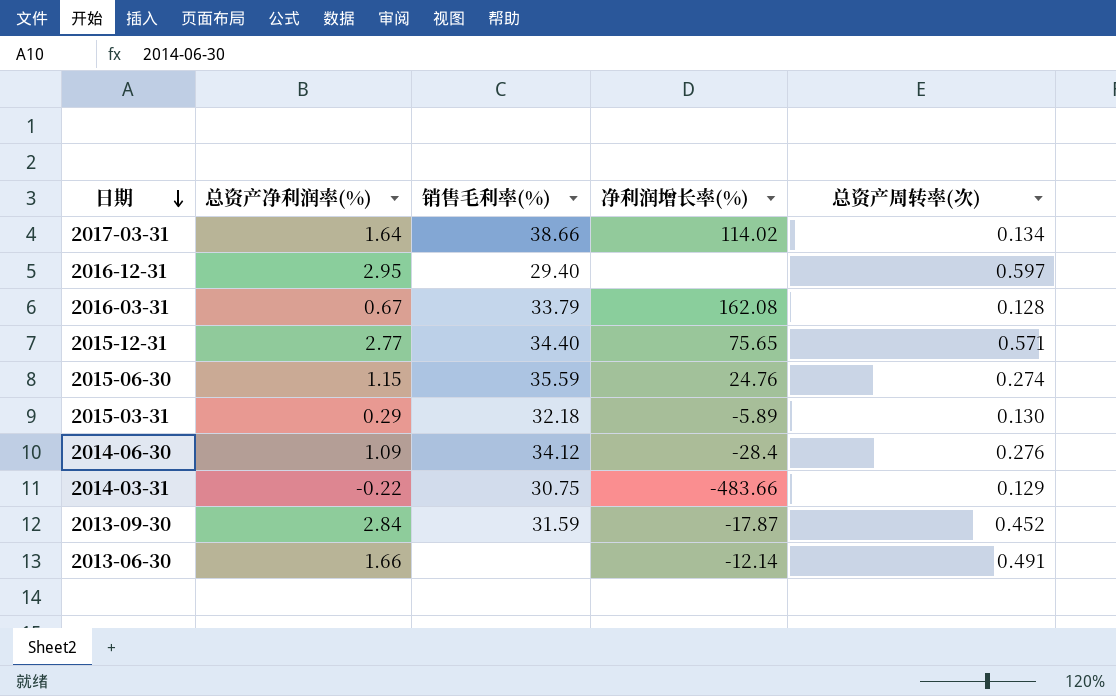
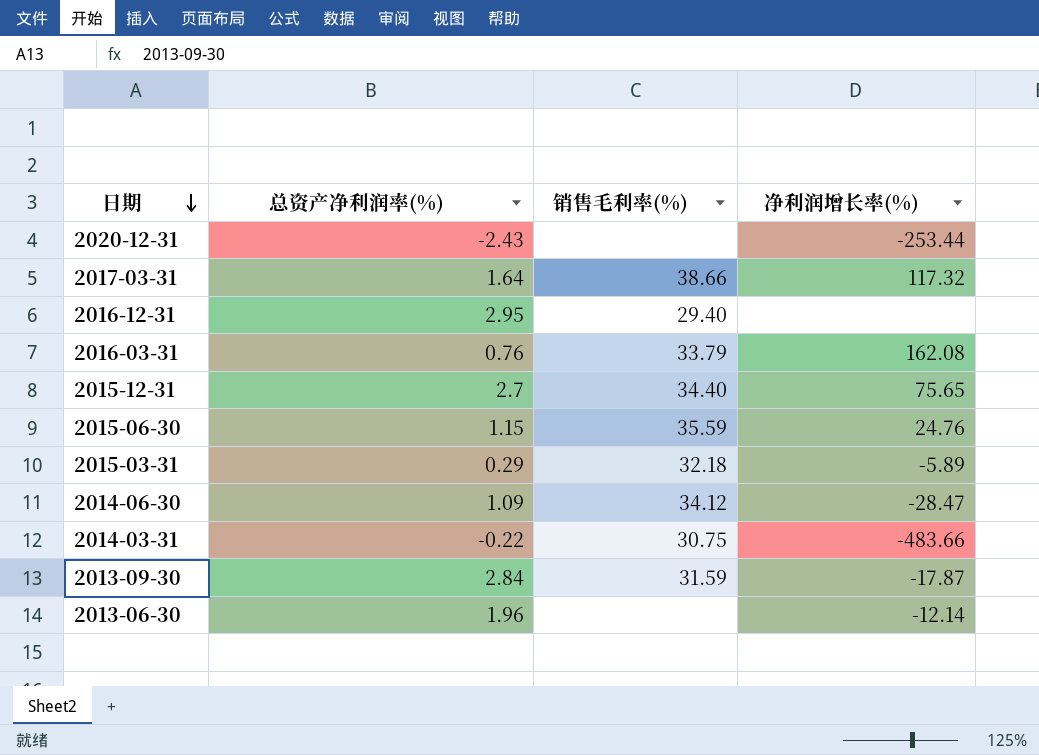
column 总资产周转率(次) | position: 5 -> none
row 2020-12-31: none -> -2.43 | none | -253.44
2017-03-31 | 净利润增长率(%): 114.02 -> 117.32
2016-03-31 | 总资产净利润率(%): 0.67 -> 0.76
2015-12-31 | 总资产净利润率(%): 2.77 -> 2.7
2014-06-30 | 净利润增长率(%): -28.4 -> -28.47
2013-06-30 | 总资产净利润率(%): 1.66 -> 1.96

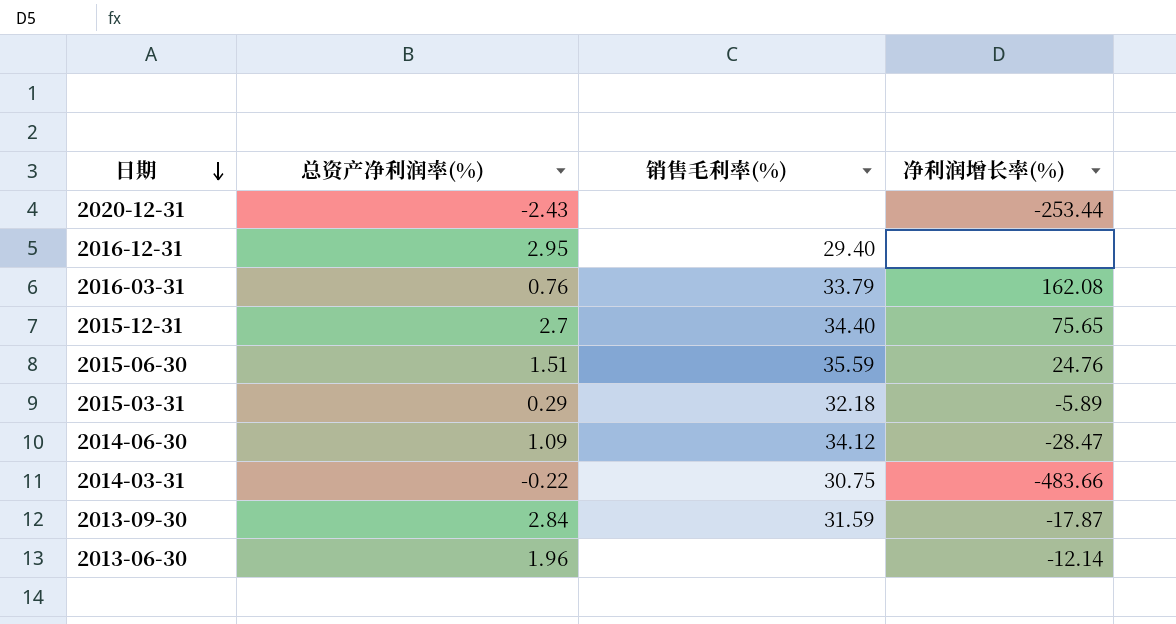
row 2017-03-31: 1.64 | 38.66 | 117.32 -> none
2015-06-30 | 总资产净利润率(%): 1.15 -> 1.51

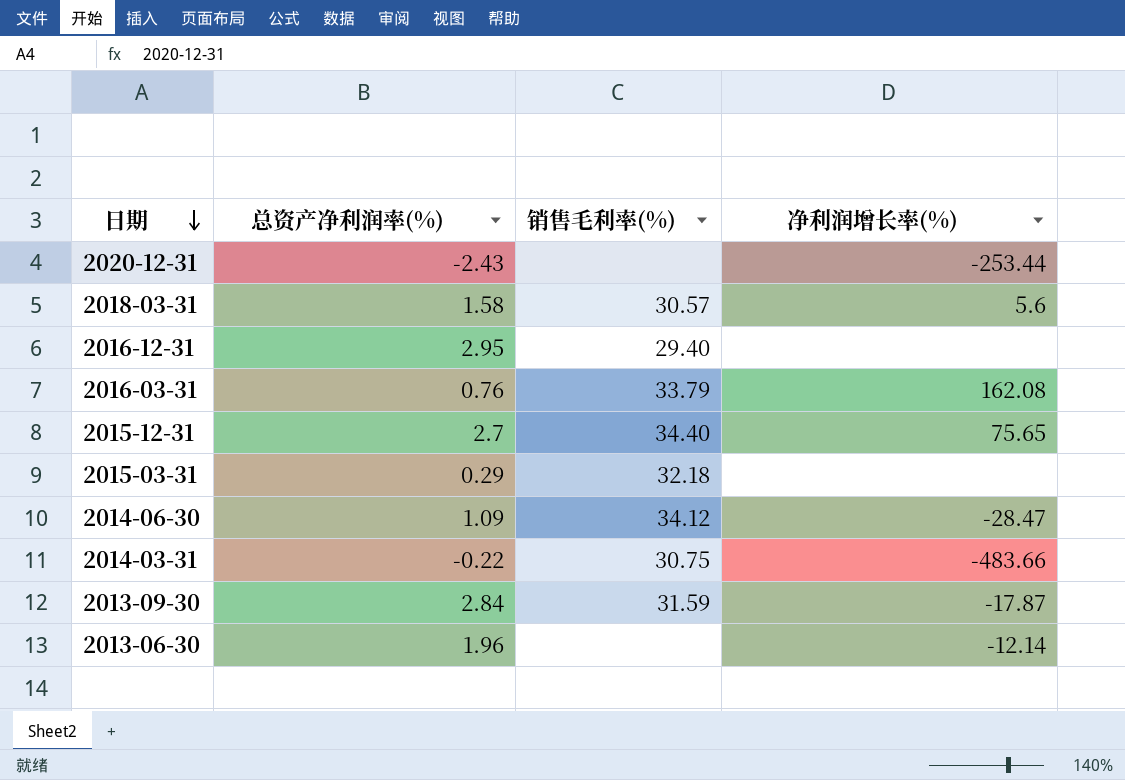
row 2015-06-30: 1.51 | 35.59 | 24.76 -> none
row 2018-03-31: none -> 1.58 | 30.57 | 5.6
2015-03-31 | 净利润增长率(%): -5.89 -> none

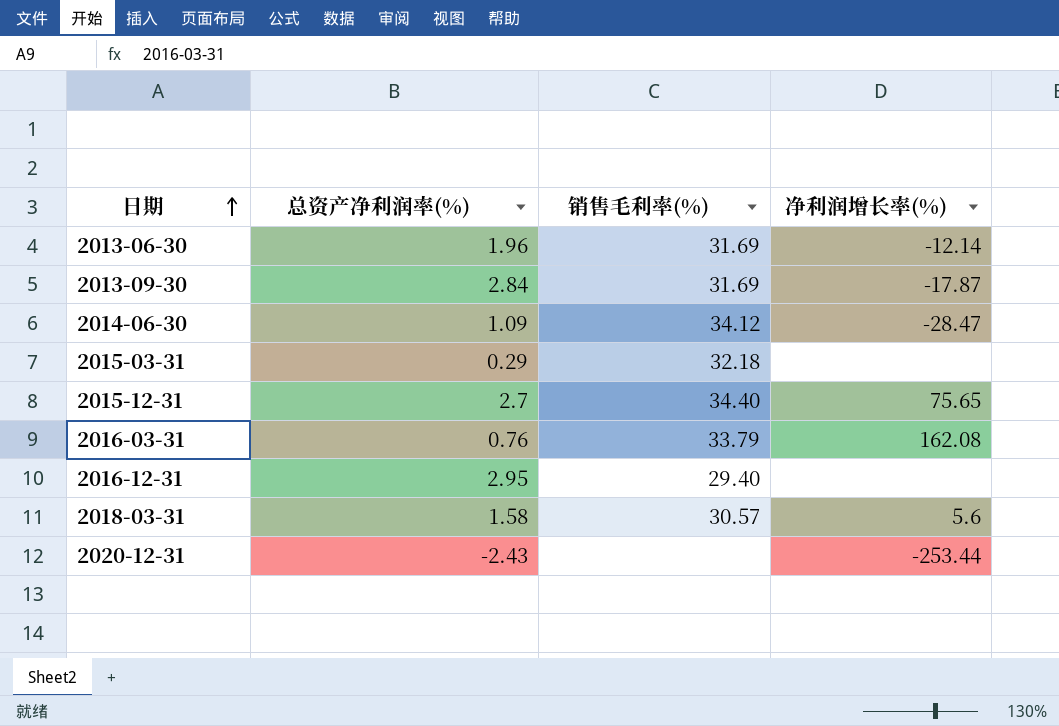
row order: 日期 descending -> 日期 ascending
row 2014-03-31: -0.22 | 30.75 | -483.66 -> none
2013-06-30 | 销售毛利率(%): none -> 31.69
2013-09-30 | 销售毛利率(%): 31.59 -> 31.69

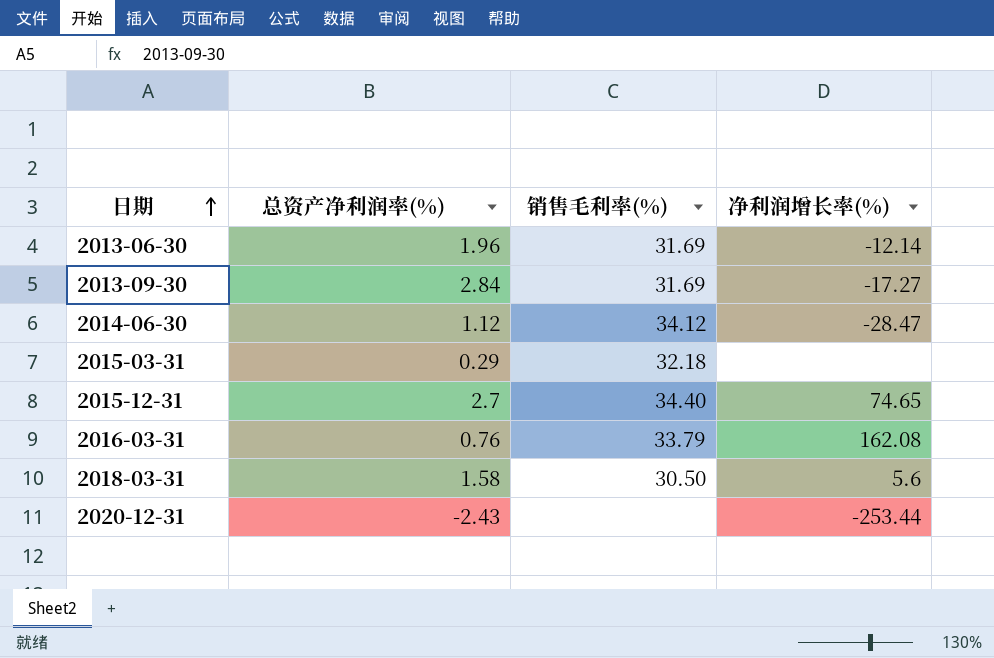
row 2016-12-31: 2.95 | 29.40 | none -> none
2013-09-30 | 净利润增长率(%): -17.87 -> -17.27
2014-06-30 | 总资产净利润率(%): 1.09 -> 1.12
2015-12-31 | 净利润增长率(%): 75.65 -> 74.65
2018-03-31 | 销售毛利率(%): 30.57 -> 30.50

